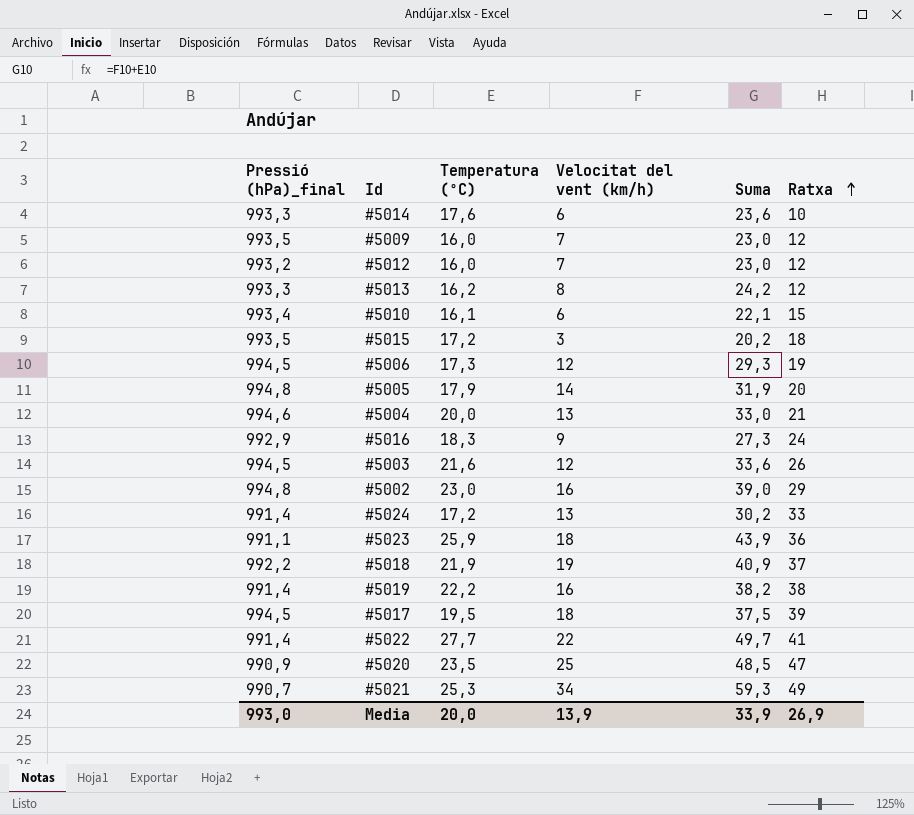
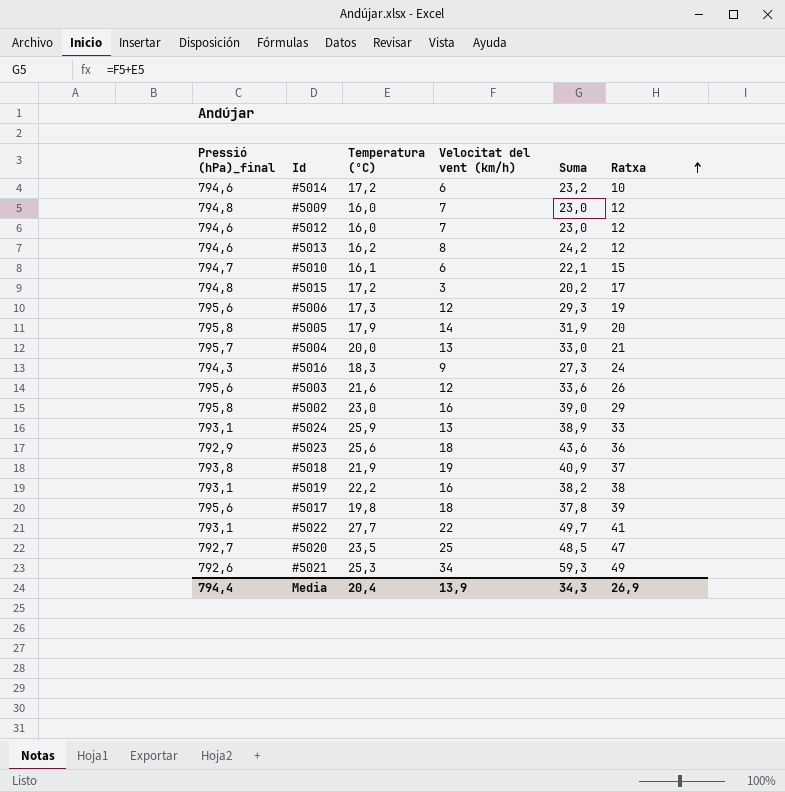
#5014 | Pressió (hPa)_final: 993,3 -> 794,6
#5014 | Temperatura (ºC): 17,6 -> 17,2
#5014 | Suma: 23,6 -> 23,2
#5009 | Pressió (hPa)_final: 993,5 -> 794,8
#5012 | Pressió (hPa)_final: 993,2 -> 794,6
#5013 | Pressió (hPa)_final: 993,3 -> 794,6
#5010 | Pressió (hPa)_final: 993,4 -> 794,7
#5015 | Pressió (hPa)_final: 993,5 -> 794,8
#5015 | Ratxa: 18 -> 17
#5006 | Pressió (hPa)_final: 994,5 -> 795,6
#5005 | Pressió (hPa)_final: 994,8 -> 795,8
#5004 | Pressió (hPa)_final: 994,6 -> 795,7
#5016 | Pressió (hPa)_final: 992,9 -> 794,3
#5003 | Pressió (hPa)_final: 994,5 -> 795,6
#5002 | Pressió (hPa)_final: 994,8 -> 795,8
#5024 | Pressió (hPa)_final: 991,4 -> 793,1
#5024 | Temperatura (ºC): 17,2 -> 25,9
#5024 | Suma: 30,2 -> 38,9
#5023 | Pressió (hPa)_final: 991,1 -> 792,9
#5023 | Temperatura (ºC): 25,9 -> 25,6
#5023 | Suma: 43,9 -> 43,6
#5018 | Pressió (hPa)_final: 992,2 -> 793,8
#5019 | Pressió (hPa)_final: 991,4 -> 793,1
#5017 | Pressió (hPa)_final: 994,5 -> 795,6
#5017 | Temperatura (ºC): 19,5 -> 19,8
#5017 | Suma: 37,5 -> 37,8
#5022 | Pressió (hPa)_final: 991,4 -> 793,1
#5020 | Pressió (hPa)_final: 990,9 -> 792,7
#5021 | Pressió (hPa)_final: 990,7 -> 792,6
Media | Pressió (hPa)_final: 993,0 -> 794,4
Media | Temperatura (ºC): 20,0 -> 20,4
Media | Suma: 33,9 -> 34,3

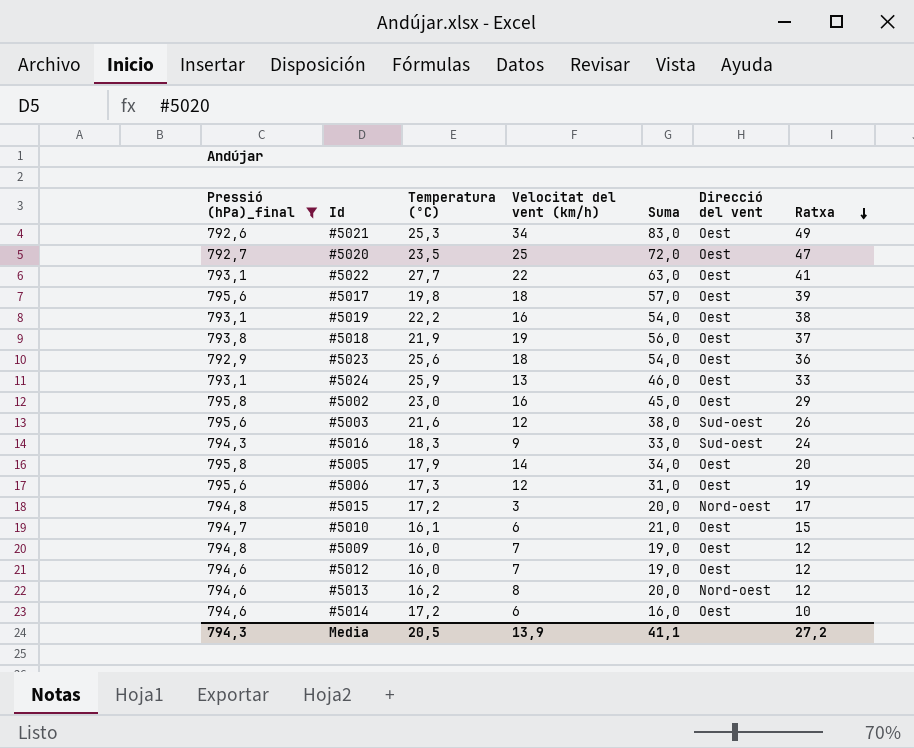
filter: none -> Pressió (hPa)_final != 795,7
row order: Ratxa ascending -> Ratxa descending
column Suma | formula: [Temperatura (ºC)] + [Velocitat del vent (km/h)] -> [Velocitat del vent (km/h)] + [Ratxa]
column Direcció del vent | position: none -> 6
Media | Pressió (hPa)_final: 794,4 -> 794,3
Media | Temperatura (ºC): 20,4 -> 20,5
Media | Suma: 34,3 -> 41,1
Media | Ratxa: 26,9 -> 27,2

